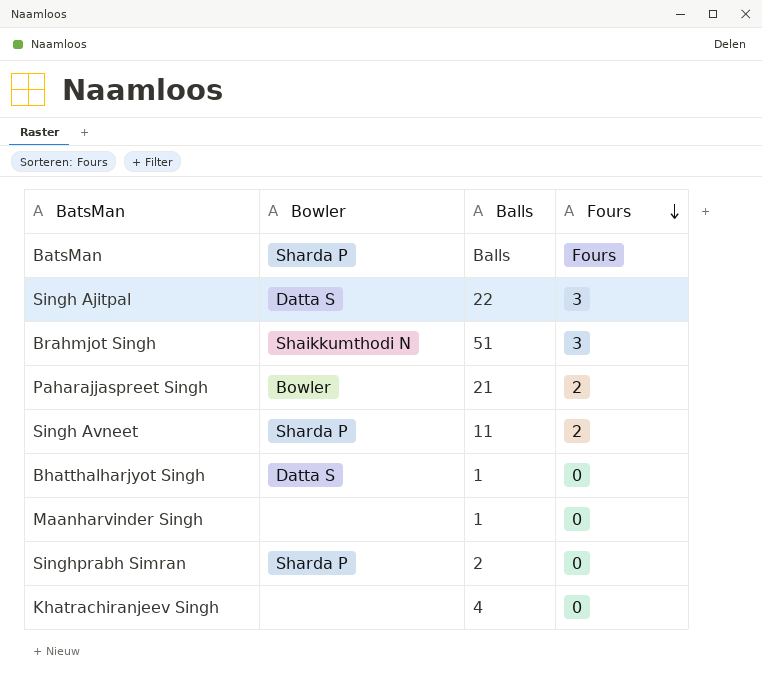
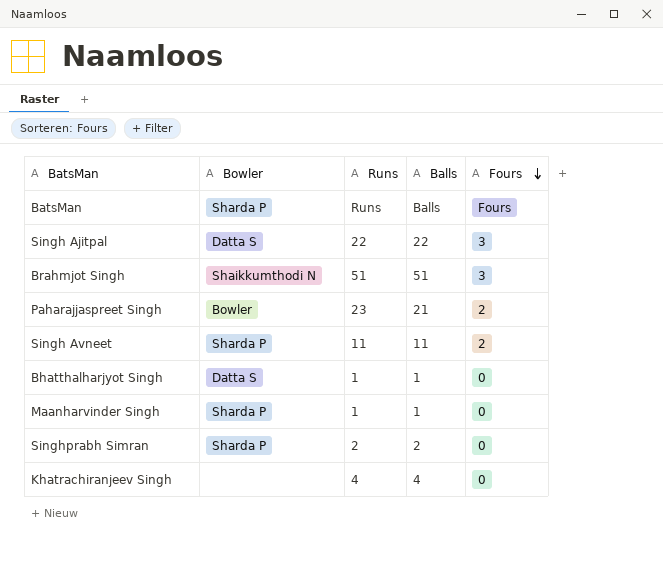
column Runs | position: none -> 3
Maanharvinder Singh | Bowler: none -> Sharda P

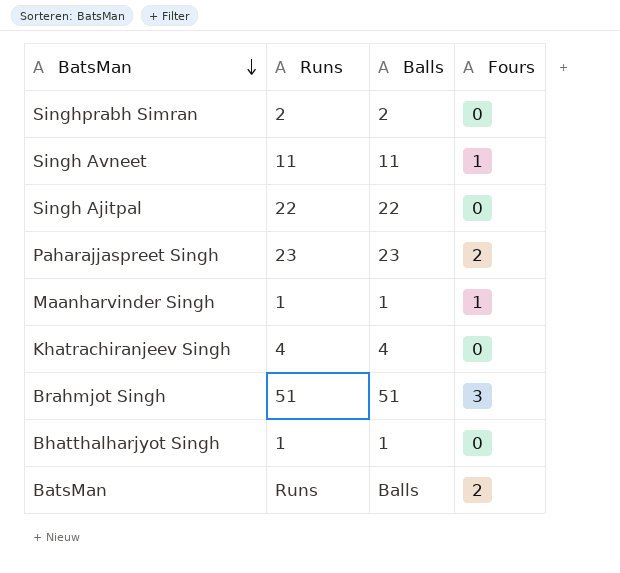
row order: Fours descending -> BatsMan descending
column Bowler | position: 2 -> none
Singh Avneet | Fours: 2 -> 1
Singh Ajitpal | Fours: 3 -> 0
Paharajjaspreet Singh | Balls: 21 -> 23
Maanharvinder Singh | Fours: 0 -> 1
BatsMan | Fours: Fours -> 2

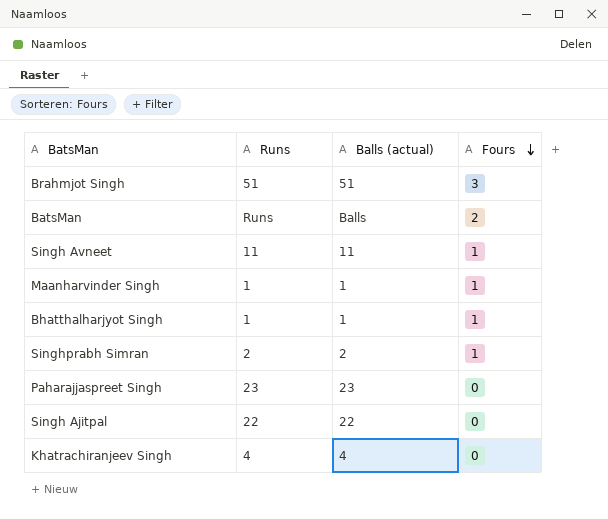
row order: BatsMan descending -> Fours descending
column name: Balls -> Balls (actual)
Bhatthalharjyot Singh | Fours: 0 -> 1
Singhprabh Simran | Fours: 0 -> 1
Paharajjaspreet Singh | Fours: 2 -> 0

